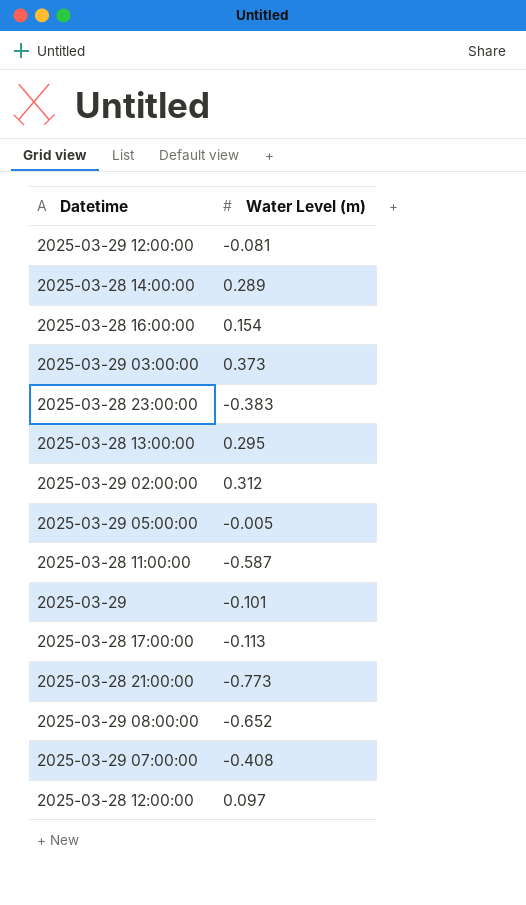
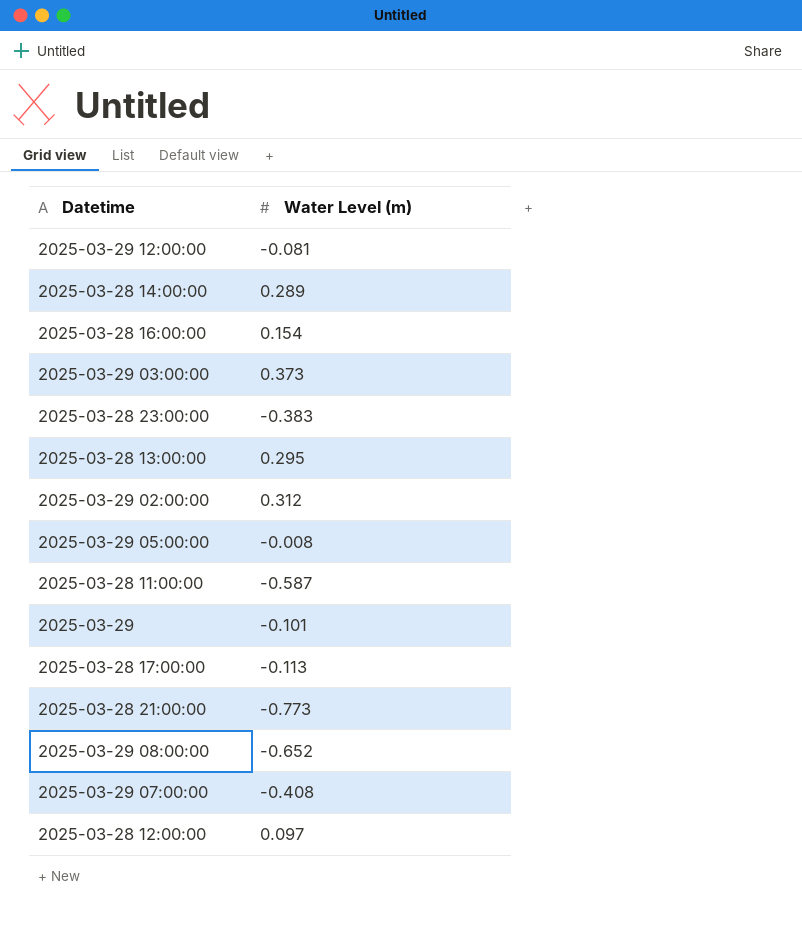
2025-03-29 05:00:00 | Water Level (m): -0.005 -> -0.008

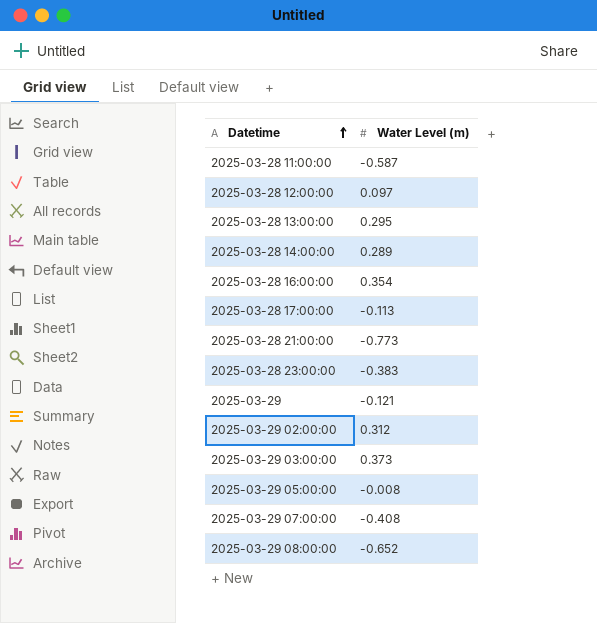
row order: none -> Datetime ascending
row 2025-03-29 12:00:00: -0.081 -> none
2025-03-28 16:00:00 | Water Level (m): 0.154 -> 0.354
2025-03-29 | Water Level (m): -0.101 -> -0.121

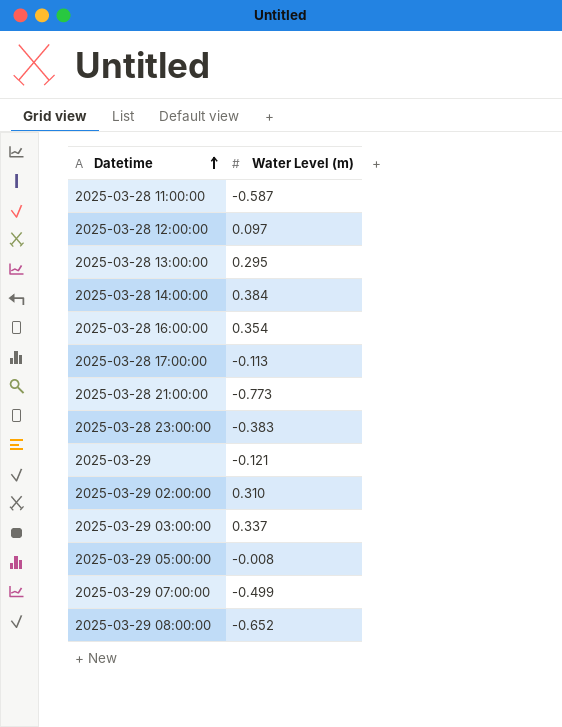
2025-03-28 14:00:00 | Water Level (m): 0.289 -> 0.384
2025-03-29 02:00:00 | Water Level (m): 0.312 -> 0.310
2025-03-29 03:00:00 | Water Level (m): 0.373 -> 0.337
2025-03-29 07:00:00 | Water Level (m): -0.408 -> -0.499

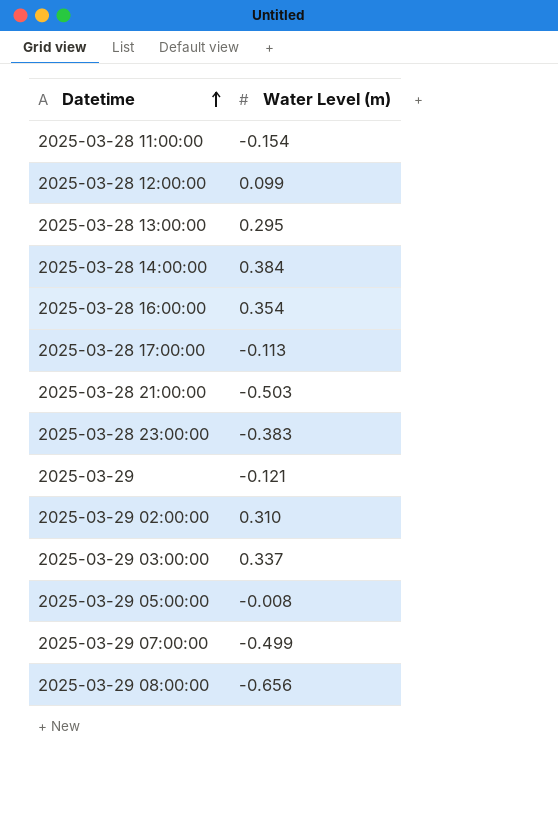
2025-03-28 11:00:00 | Water Level (m): -0.587 -> -0.154
2025-03-28 12:00:00 | Water Level (m): 0.097 -> 0.099
2025-03-28 21:00:00 | Water Level (m): -0.773 -> -0.503
2025-03-29 08:00:00 | Water Level (m): -0.652 -> -0.656

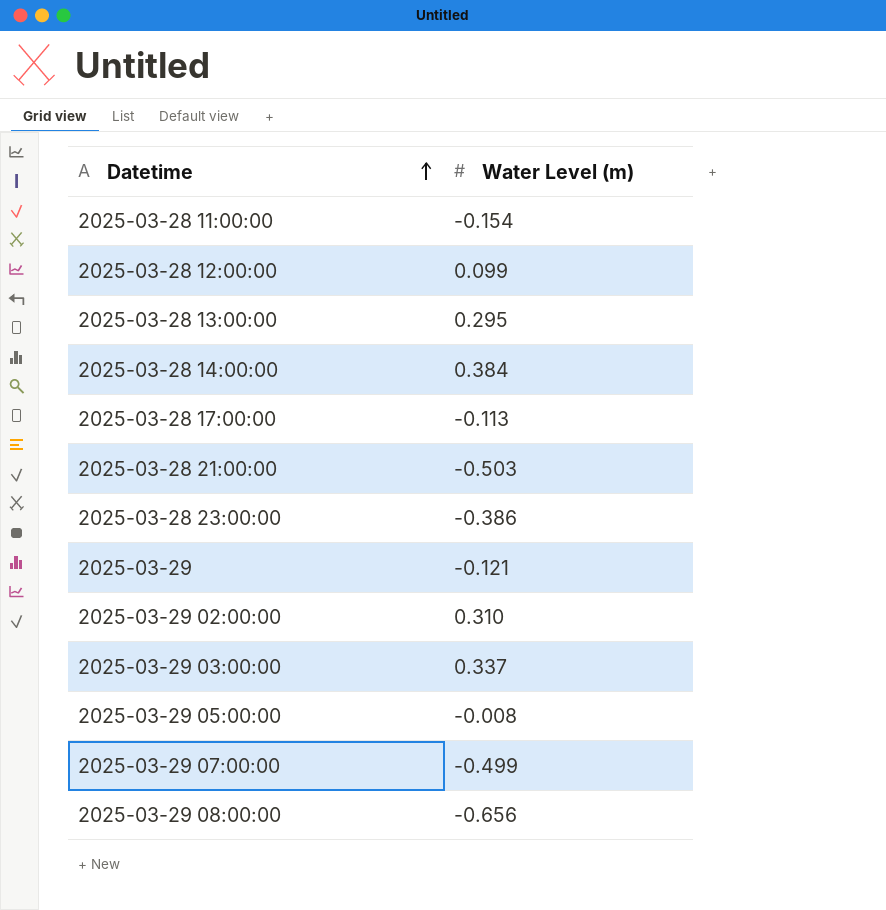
row 2025-03-28 16:00:00: 0.354 -> none
2025-03-28 23:00:00 | Water Level (m): -0.383 -> -0.386

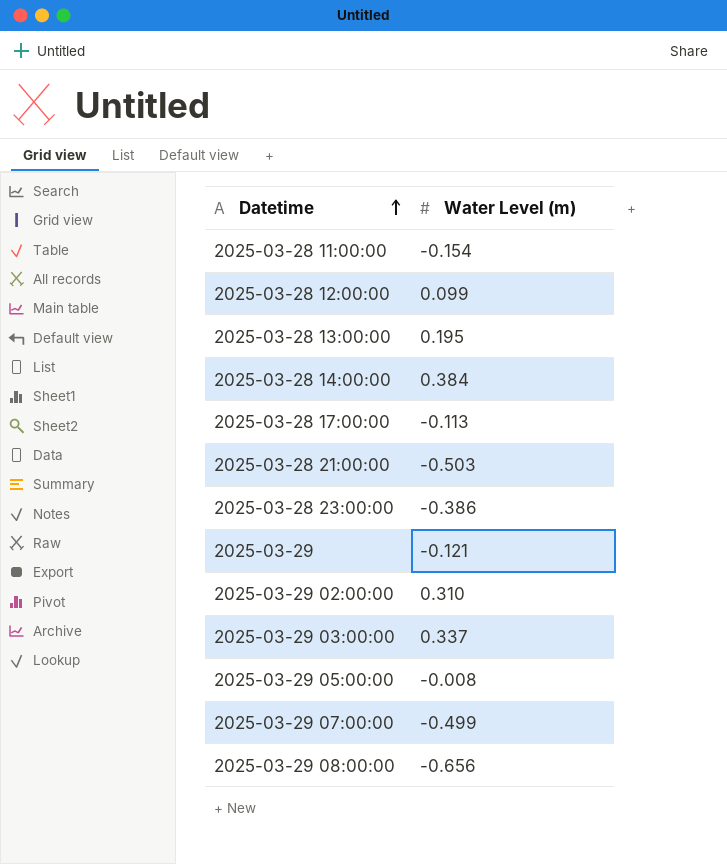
2025-03-28 13:00:00 | Water Level (m): 0.295 -> 0.195

